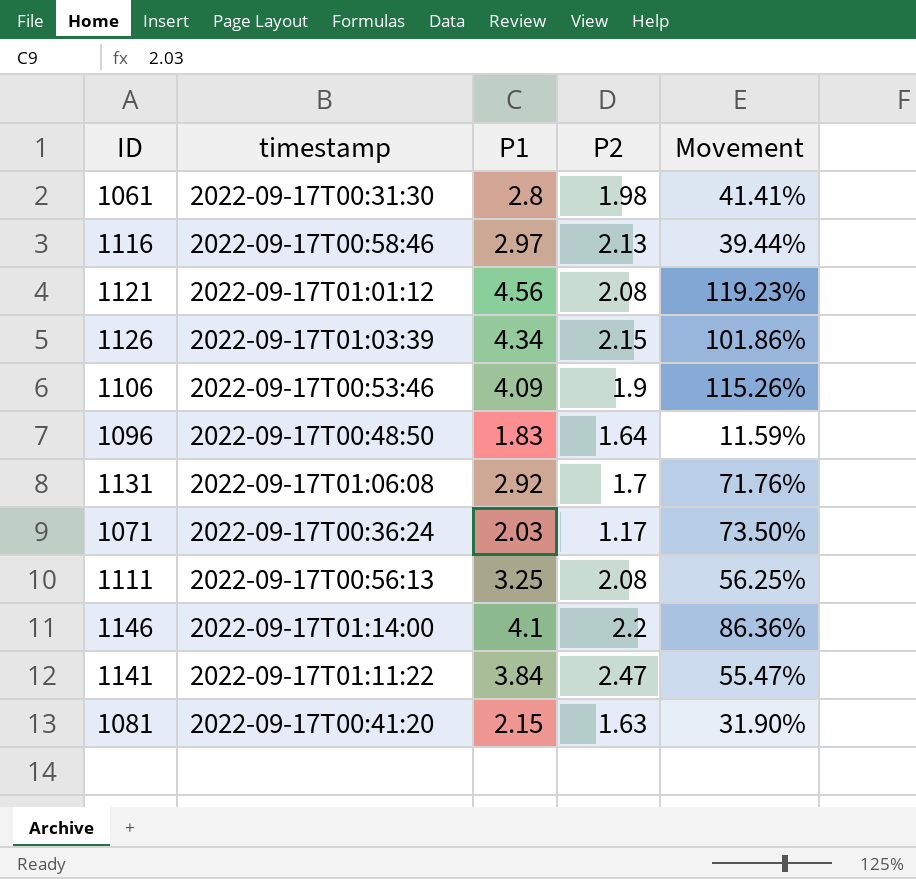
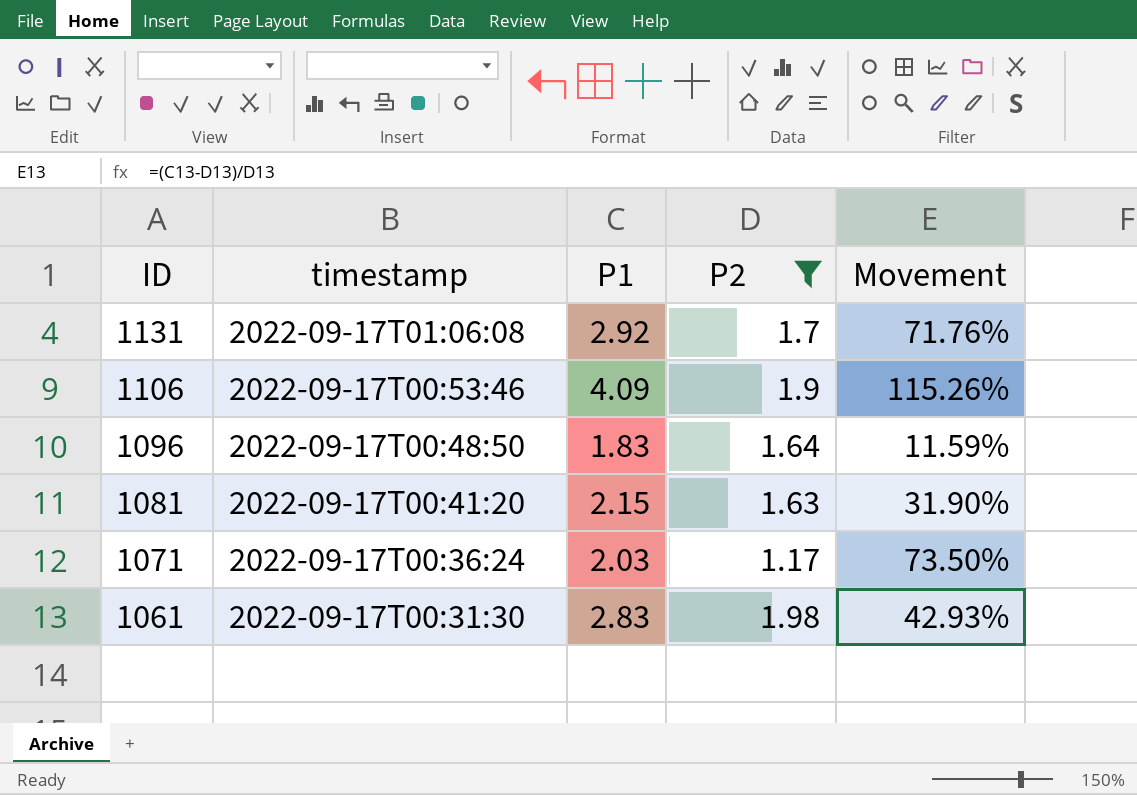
filter: none -> P2 <= 1.98
row order: none -> ID descending
1061 | P1: 2.8 -> 2.83
1061 | Movement: 41.41% -> 42.93%

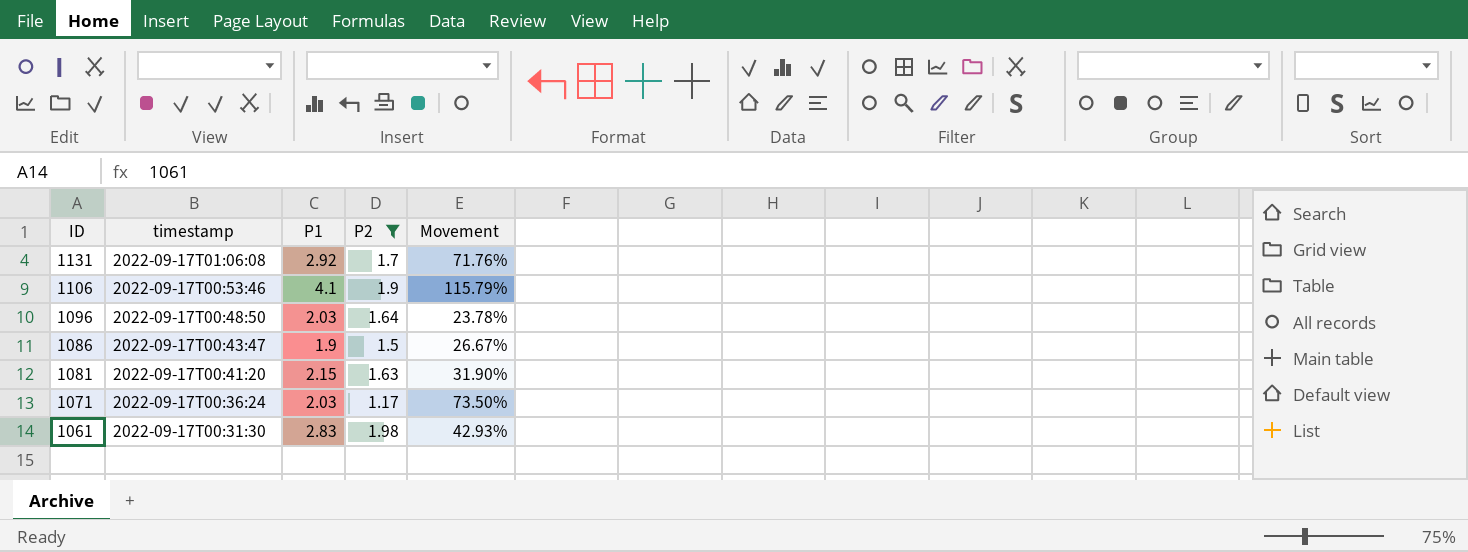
1106 | P1: 4.09 -> 4.1
1106 | Movement: 115.26% -> 115.79%
1096 | P1: 1.83 -> 2.03
1096 | Movement: 11.59% -> 23.78%
row 1086: none -> 2022-09-17T00:43:47 | 1.9 | 1.5 | 26.67%

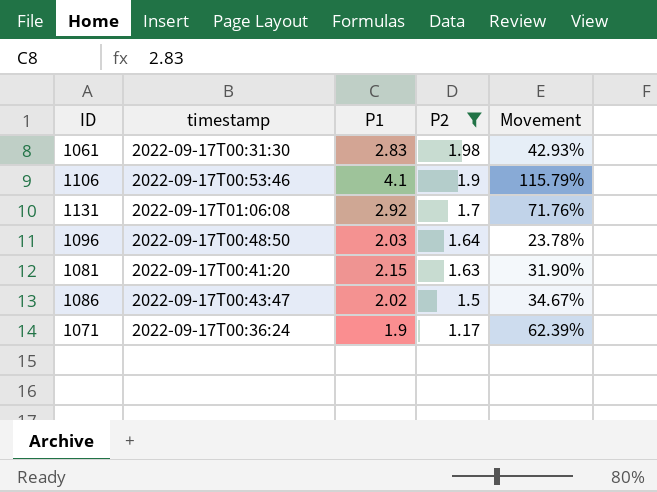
row order: ID descending -> P2 descending
1086 | P1: 1.9 -> 2.02
1086 | Movement: 26.67% -> 34.67%
1071 | P1: 2.03 -> 1.9
1071 | Movement: 73.50% -> 62.39%

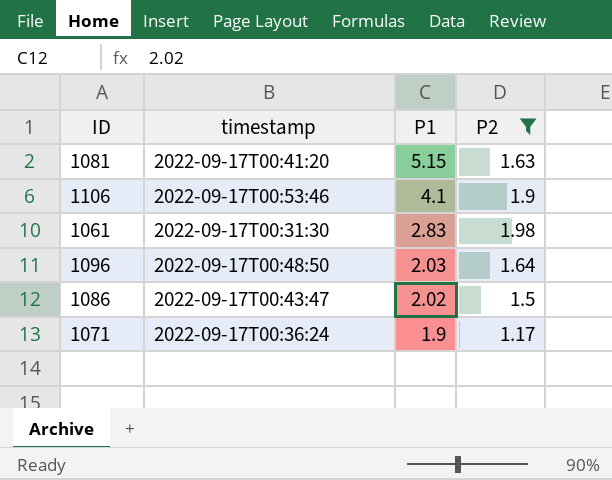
row order: P2 descending -> P1 descending
column Movement | formula: ([P1] - [P2]) / [P2] -> none
row 1131: 2022-09-17T01:06:08 | 2.92 | 1.7 | 71.76% -> none
1081 | P1: 2.15 -> 5.15

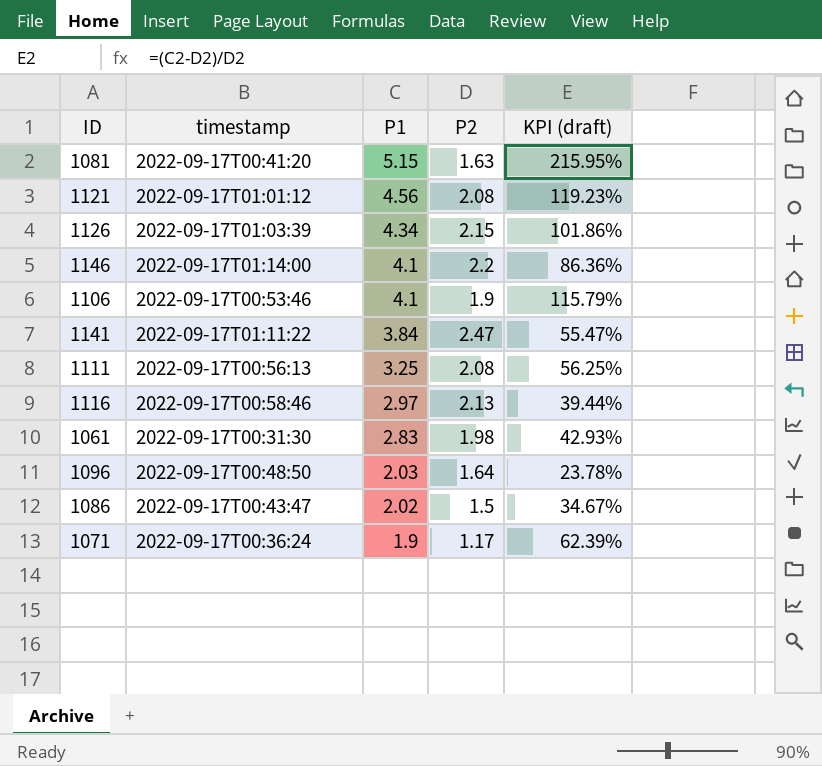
filter: P2 <= 1.98 -> none
column KPI (draft) | formula: none -> ([P1] - [P2]) / [P2]

